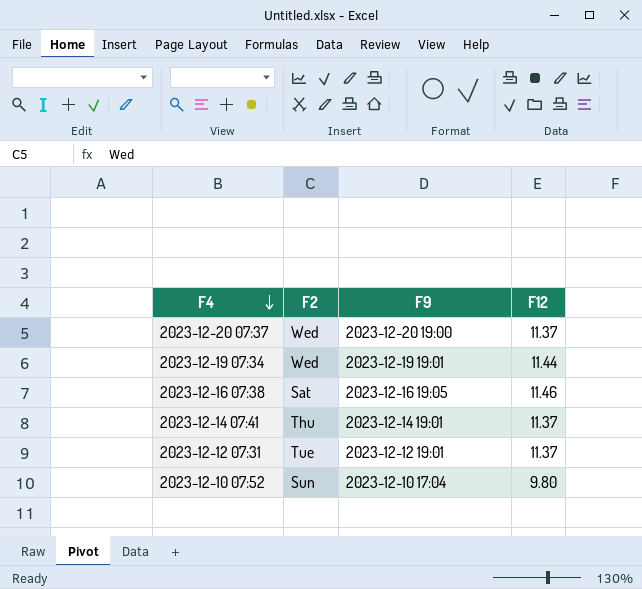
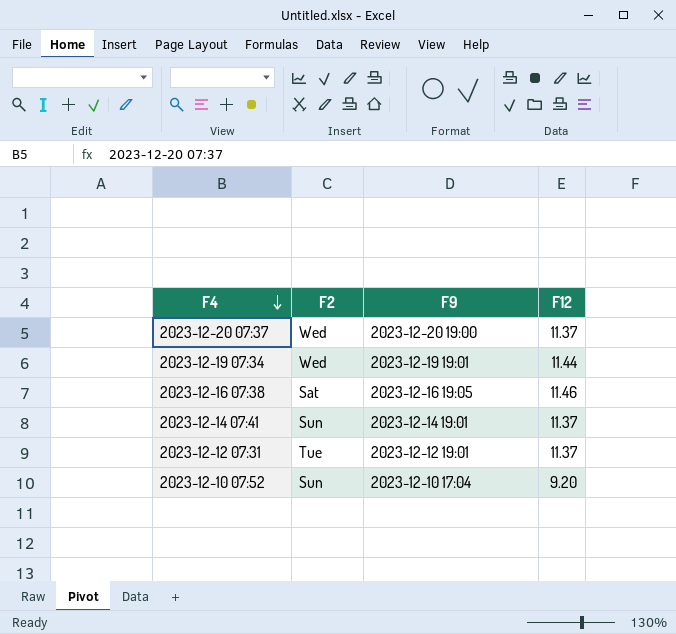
2023-12-14 07:41 | F2: Thu -> Sun
2023-12-10 07:52 | F12: 9.80 -> 9.20

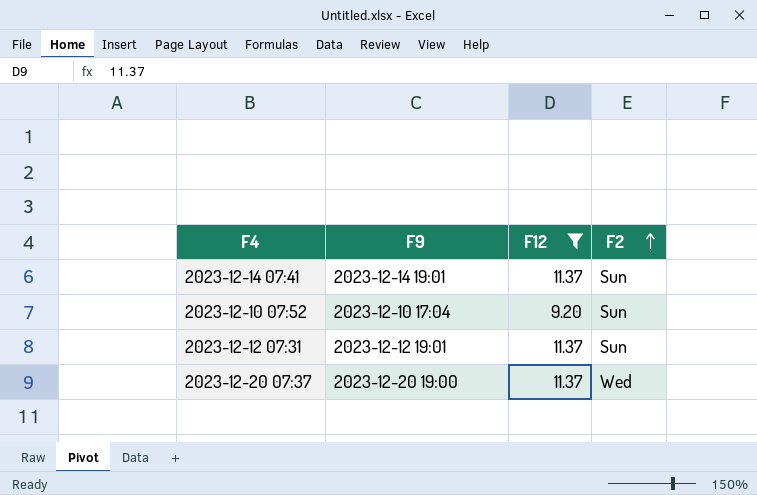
filter: none -> F12 <= 11.37
row order: F4 descending -> F2 ascending
column F2 | position: 2 -> 4
2023-12-12 07:31 | F2: Tue -> Sun

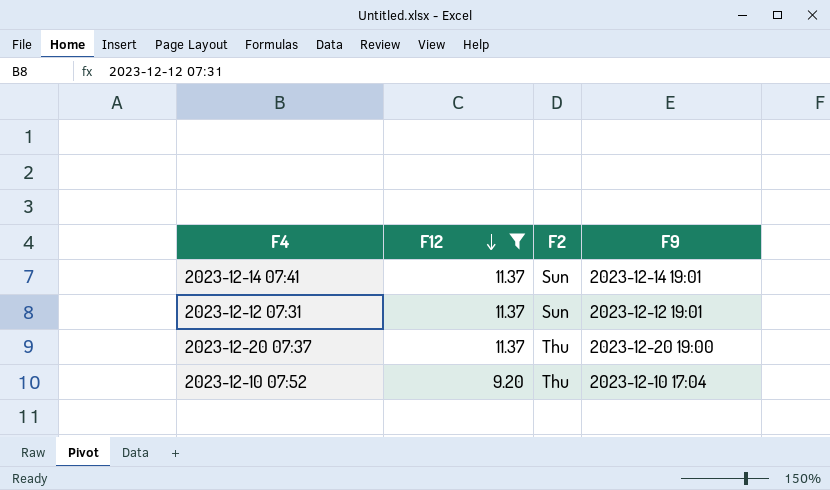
row order: F2 ascending -> F12 descending
column F9 | position: 2 -> 4
2023-12-20 07:37 | F2: Wed -> Thu
2023-12-10 07:52 | F2: Sun -> Thu

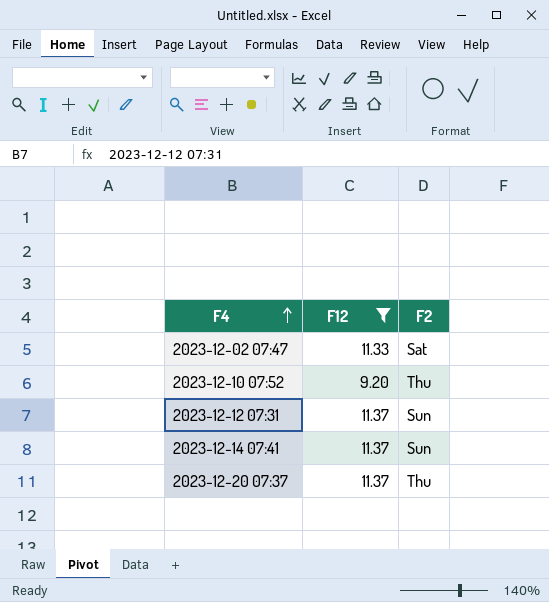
row order: F12 descending -> F4 ascending
column F9 | position: 4 -> none
row 2023-12-02 07:47: none -> 11.33 | Sat

